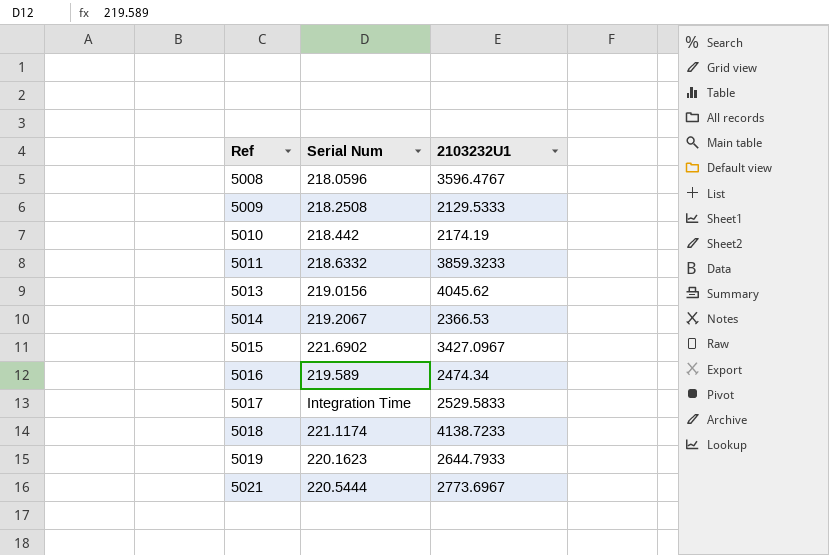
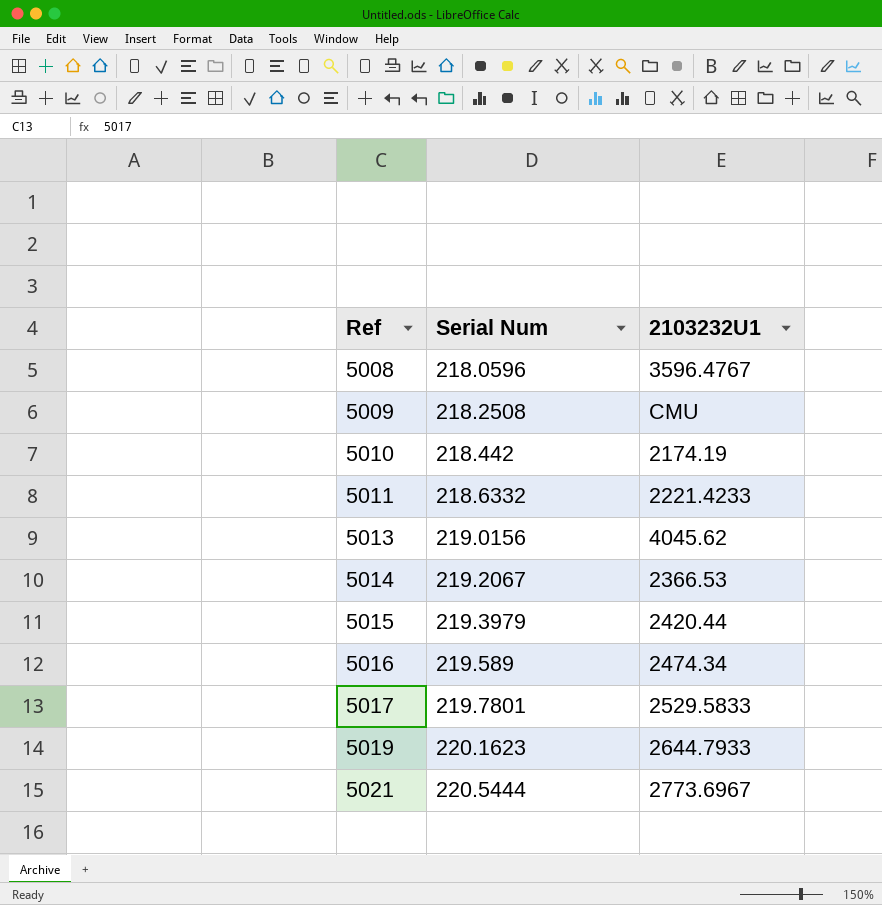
row 5018: 221.1174 | 4138.7233 -> none
5009 | 2103232U1: 2129.5333 -> CMU
5011 | 2103232U1: 3859.3233 -> 2221.4233
5015 | Serial Num: 221.6902 -> 219.3979
5015 | 2103232U1: 3427.0967 -> 2420.44
5017 | Serial Num: Integration Time -> 219.7801

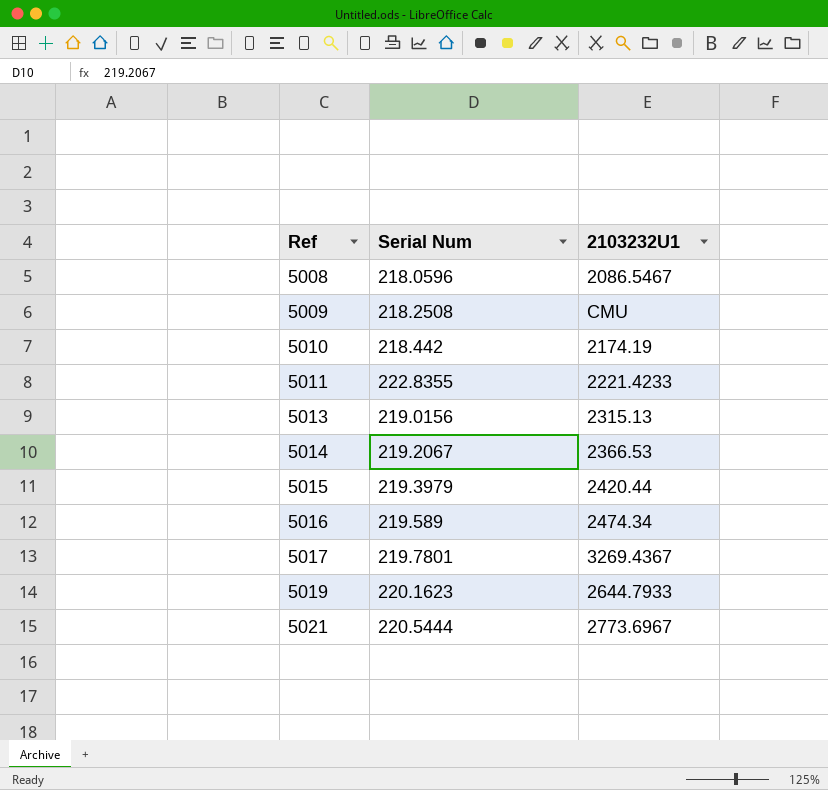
5008 | 2103232U1: 3596.4767 -> 2086.5467
5011 | Serial Num: 218.6332 -> 222.8355
5013 | 2103232U1: 4045.62 -> 2315.13
5017 | 2103232U1: 2529.5833 -> 3269.4367

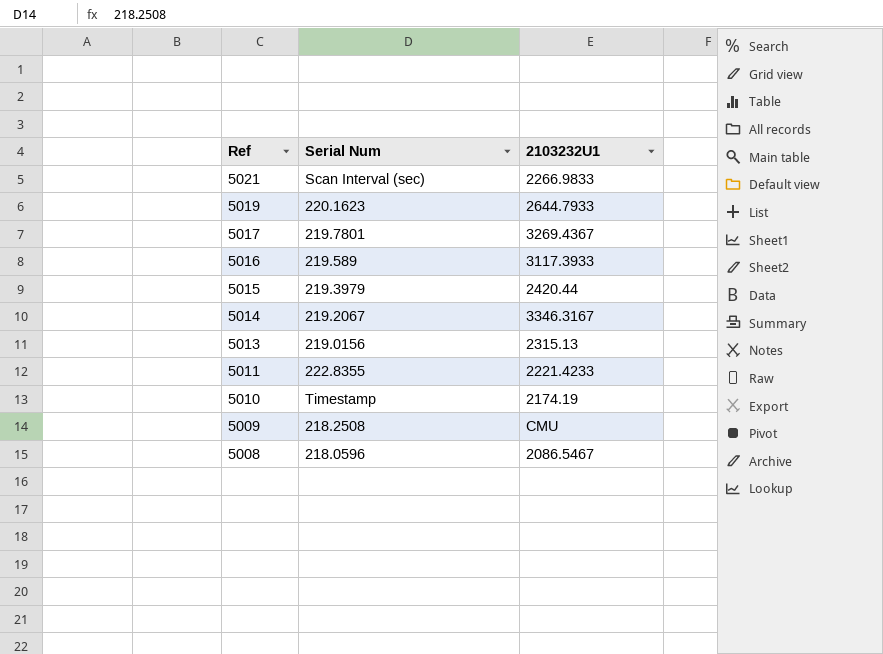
row order: Ref ascending -> Ref descending
5021 | Serial Num: 220.5444 -> Scan Interval (sec)
5021 | 2103232U1: 2773.6967 -> 2266.9833
5016 | 2103232U1: 2474.34 -> 3117.3933
5014 | 2103232U1: 2366.53 -> 3346.3167
5010 | Serial Num: 218.442 -> Timestamp

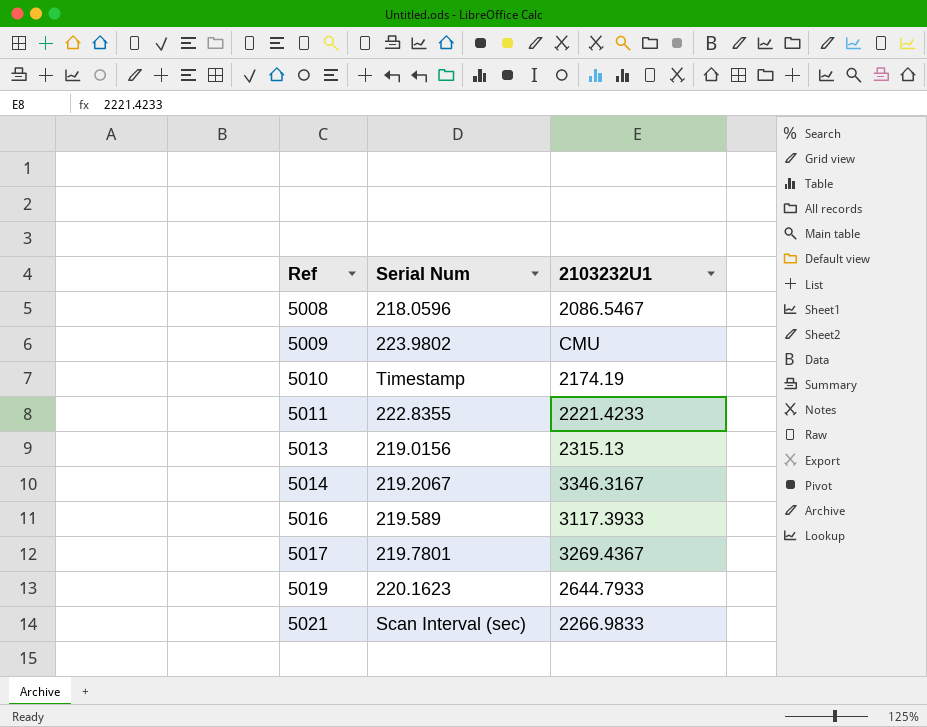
row order: Ref descending -> Ref ascending
row 5015: 219.3979 | 2420.44 -> none
5009 | Serial Num: 218.2508 -> 223.9802

